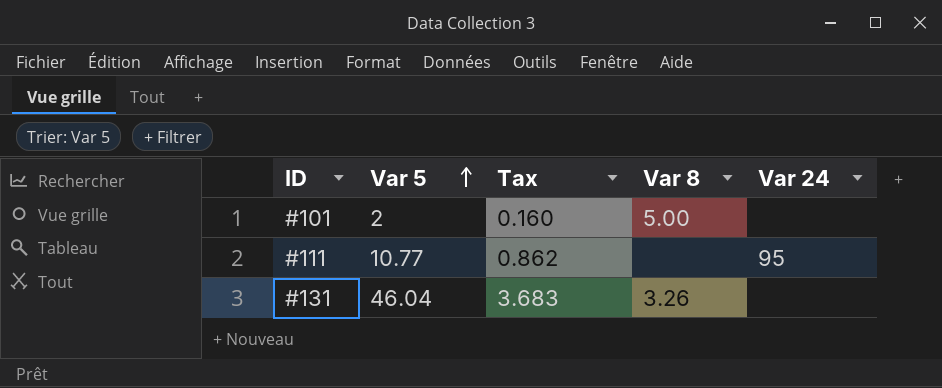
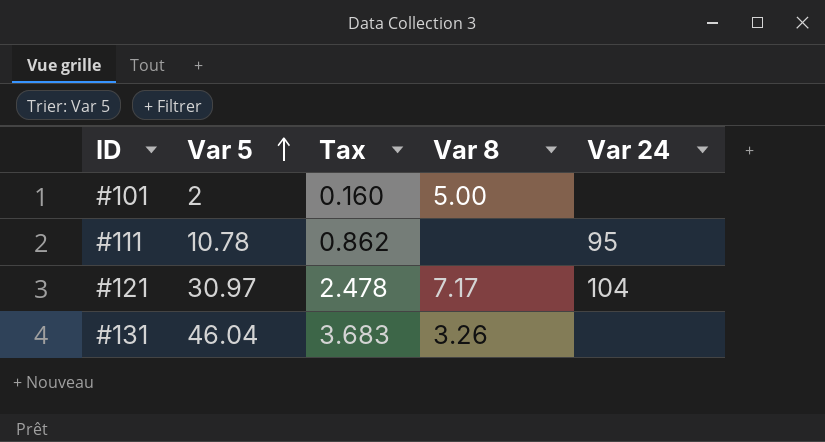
#111 | Var 5: 10.77 -> 10.78
row #121: none -> 30.97 | 2.478 | 7.17 | 104

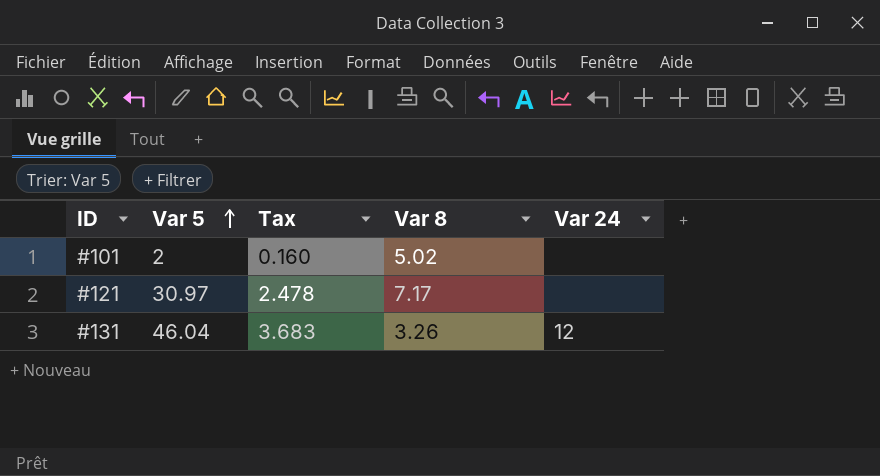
row #111: 10.78 | 0.862 | none | 95 -> none
#101 | Var 8: 5.00 -> 5.02
#121 | Var 24: 104 -> none
#131 | Var 24: none -> 12

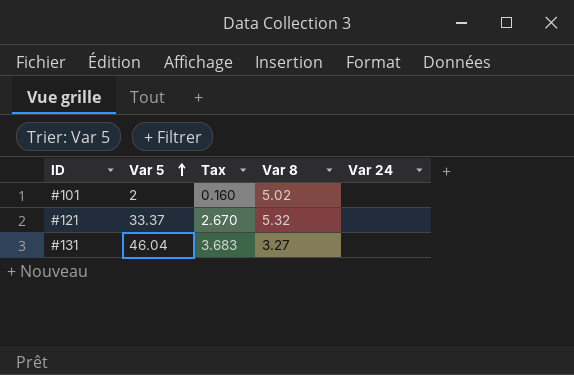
#121 | Var 5: 30.97 -> 33.37
#121 | Tax: 2.478 -> 2.670
#121 | Var 8: 7.17 -> 5.32
#131 | Var 8: 3.26 -> 3.27
#131 | Var 24: 12 -> none

